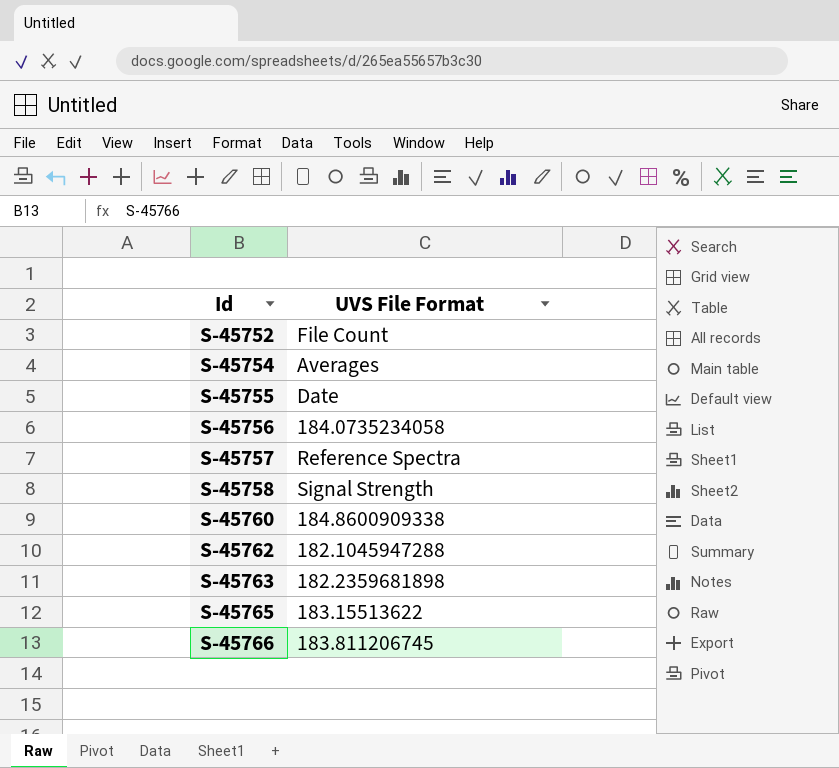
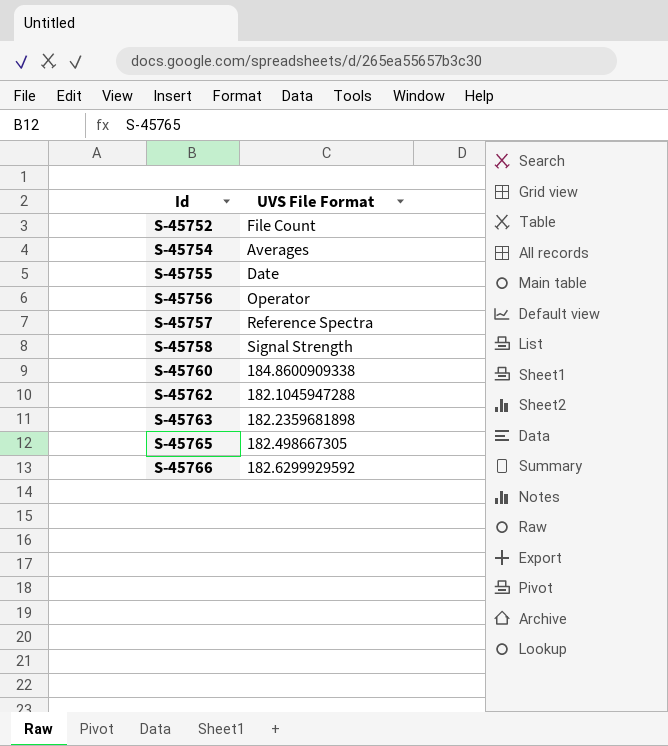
S-45756 | UVS File Format: 184.0735234058 -> Operator
S-45765 | UVS File Format: 183.15513622 -> 182.498667305
S-45766 | UVS File Format: 183.811206745 -> 182.6299929592

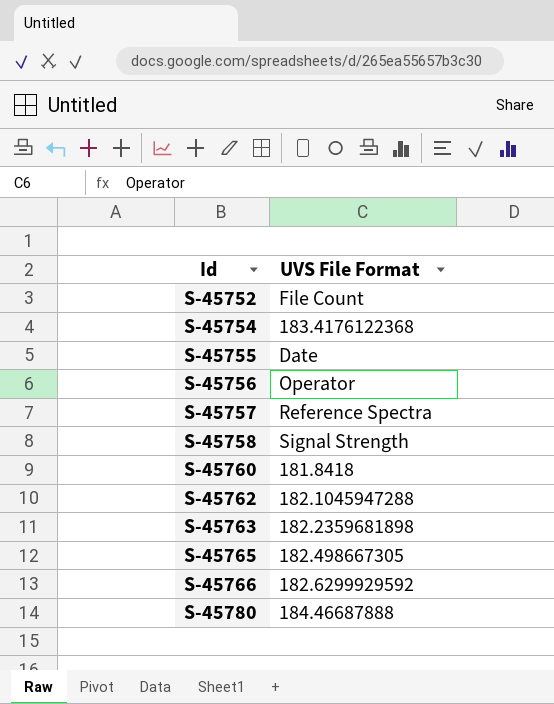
S-45754 | UVS File Format: Averages -> 183.4176122368
S-45760 | UVS File Format: 184.8600909338 -> 181.8418
row S-45780: none -> 184.46687888

